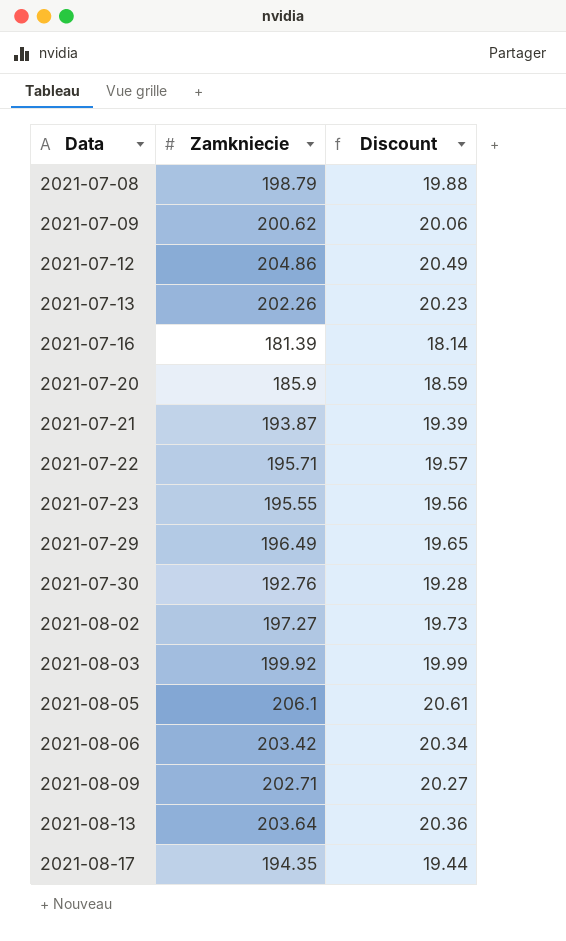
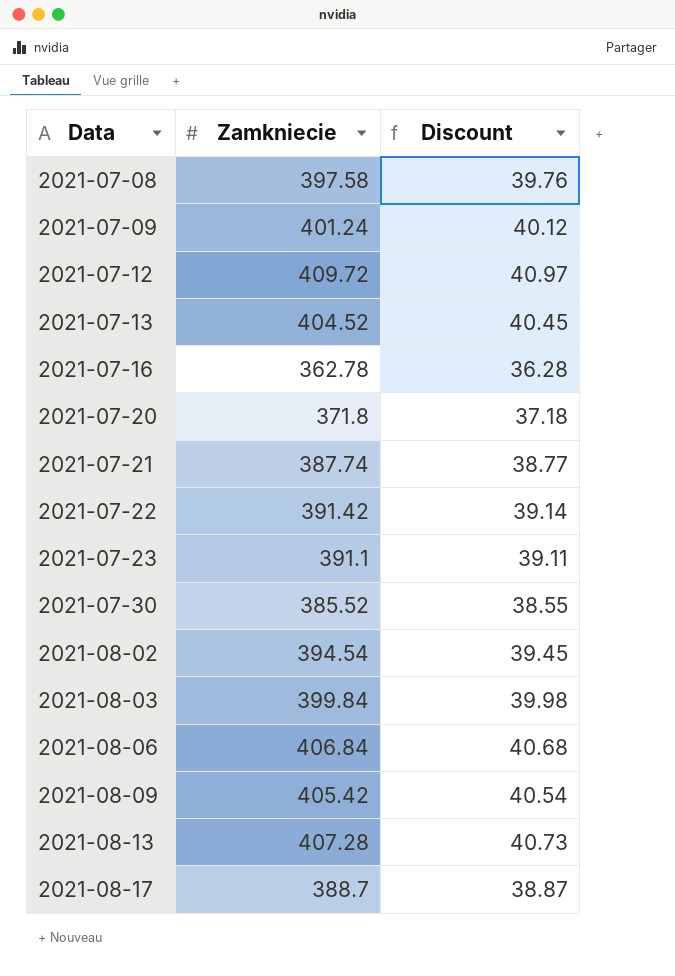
row 2021-07-29: 196.49 | 19.65 -> none
row 2021-08-05: 206.1 | 20.61 -> none
2021-07-08 | Zamkniecie: 198.79 -> 397.58
2021-07-08 | Discount: 19.88 -> 39.76
2021-07-09 | Zamkniecie: 200.62 -> 401.24
2021-07-09 | Discount: 20.06 -> 40.12
2021-07-12 | Zamkniecie: 204.86 -> 409.72
2021-07-12 | Discount: 20.49 -> 40.97
2021-07-13 | Zamkniecie: 202.26 -> 404.52
2021-07-13 | Discount: 20.23 -> 40.45
2021-07-16 | Zamkniecie: 181.39 -> 362.78
2021-07-16 | Discount: 18.14 -> 36.28
2021-07-20 | Zamkniecie: 185.9 -> 371.8
2021-07-20 | Discount: 18.59 -> 37.18
2021-07-21 | Zamkniecie: 193.87 -> 387.74
2021-07-21 | Discount: 19.39 -> 38.77
2021-07-22 | Zamkniecie: 195.71 -> 391.42
2021-07-22 | Discount: 19.57 -> 39.14
2021-07-23 | Zamkniecie: 195.55 -> 391.1
2021-07-23 | Discount: 19.56 -> 39.11
2021-07-30 | Zamkniecie: 192.76 -> 385.52
2021-07-30 | Discount: 19.28 -> 38.55
2021-08-02 | Zamkniecie: 197.27 -> 394.54
2021-08-02 | Discount: 19.73 -> 39.45
2021-08-03 | Zamkniecie: 199.92 -> 399.84
2021-08-03 | Discount: 19.99 -> 39.98
2021-08-06 | Zamkniecie: 203.42 -> 406.84
2021-08-06 | Discount: 20.34 -> 40.68
2021-08-09 | Zamkniecie: 202.71 -> 405.42
2021-08-09 | Discount: 20.27 -> 40.54
2021-08-13 | Zamkniecie: 203.64 -> 407.28
2021-08-13 | Discount: 20.36 -> 40.73
2021-08-17 | Zamkniecie: 194.35 -> 388.7
2021-08-17 | Discount: 19.44 -> 38.87

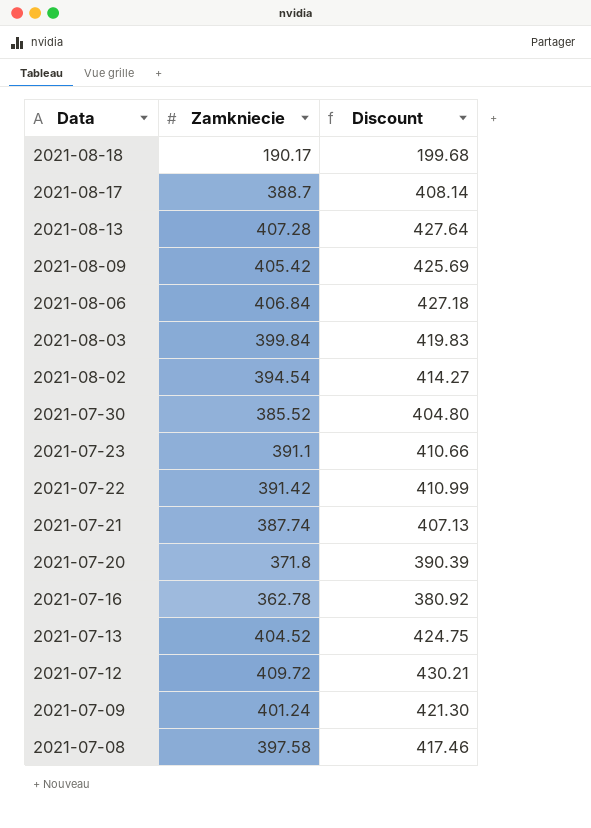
row order: Data ascending -> Data descending
column Discount | formula: [Zamkniecie] * 0.1 -> [Zamkniecie] * 1.05
row 2021-08-18: none -> 190.17 | 199.68

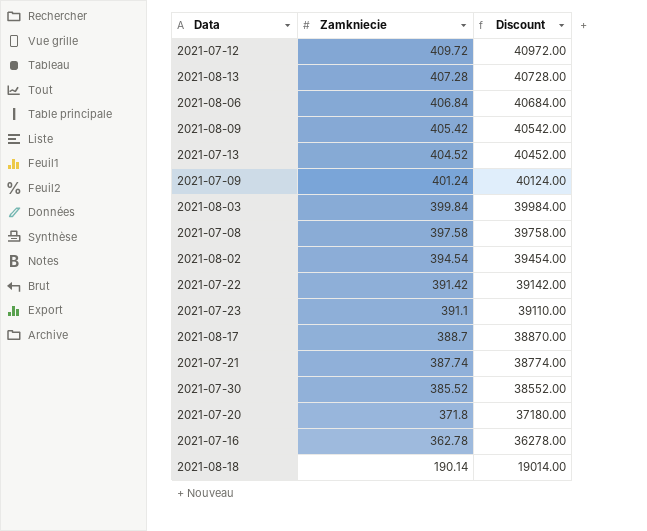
row order: Data descending -> Zamkniecie descending
column Discount | formula: [Zamkniecie] * 1.05 -> [Zamkniecie] * 100
2021-08-18 | Zamkniecie: 190.17 -> 190.14

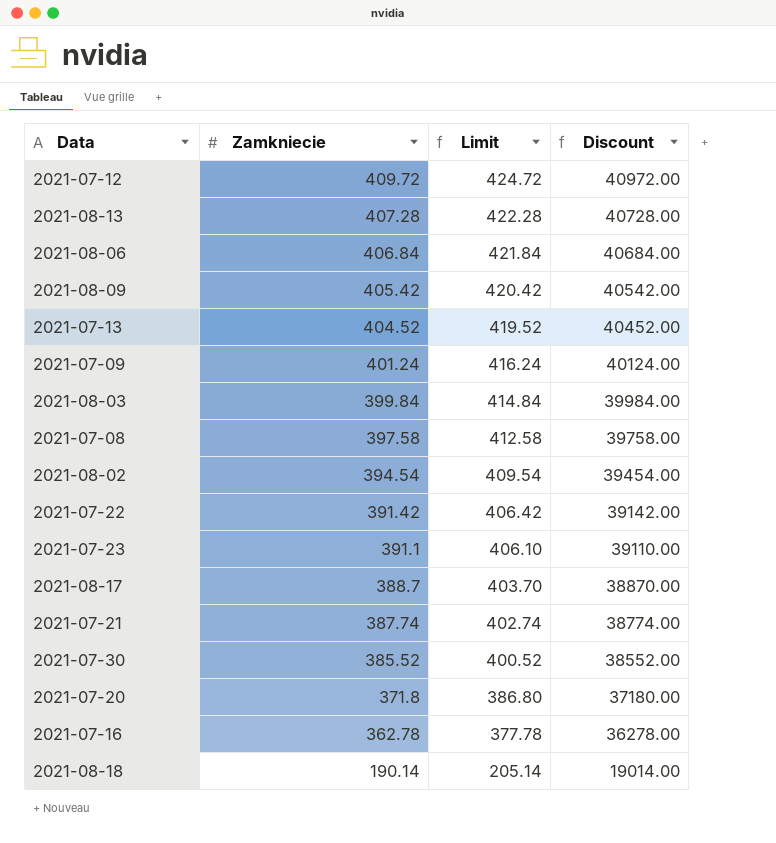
column Limit | formula: none -> [Zamkniecie] + 15

